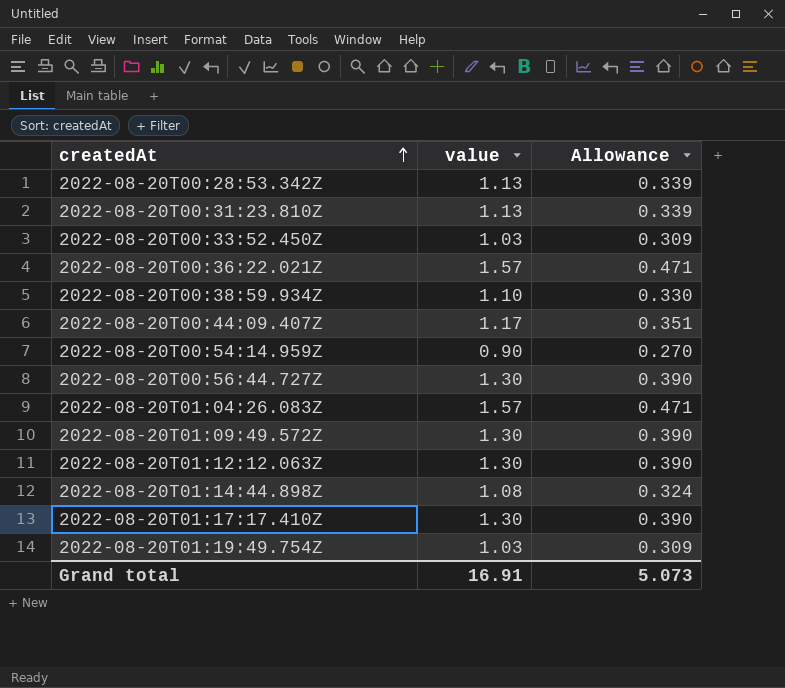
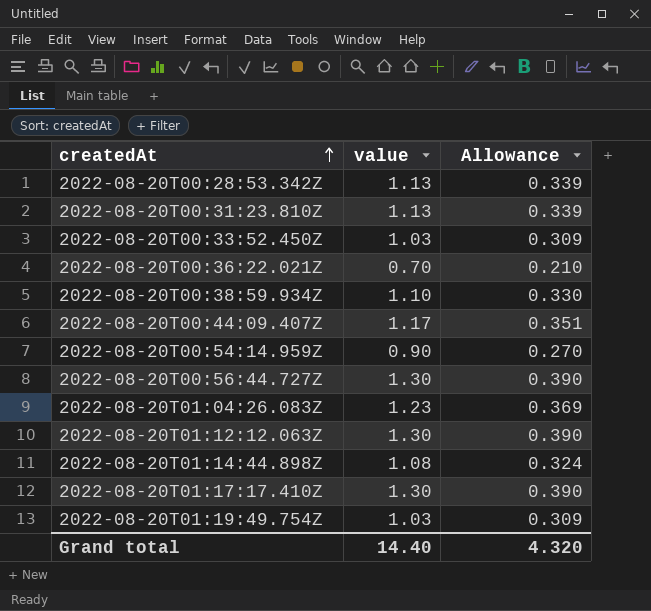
row 2022-08-20T01:09:49.572Z: 1.30 | 0.390 -> none
2022-08-20T00:36:22.021Z | value: 1.57 -> 0.70
2022-08-20T00:36:22.021Z | Allowance: 0.471 -> 0.210
2022-08-20T01:04:26.083Z | value: 1.57 -> 1.23
2022-08-20T01:04:26.083Z | Allowance: 0.471 -> 0.369
Grand total | value: 16.91 -> 14.40
Grand total | Allowance: 5.073 -> 4.320

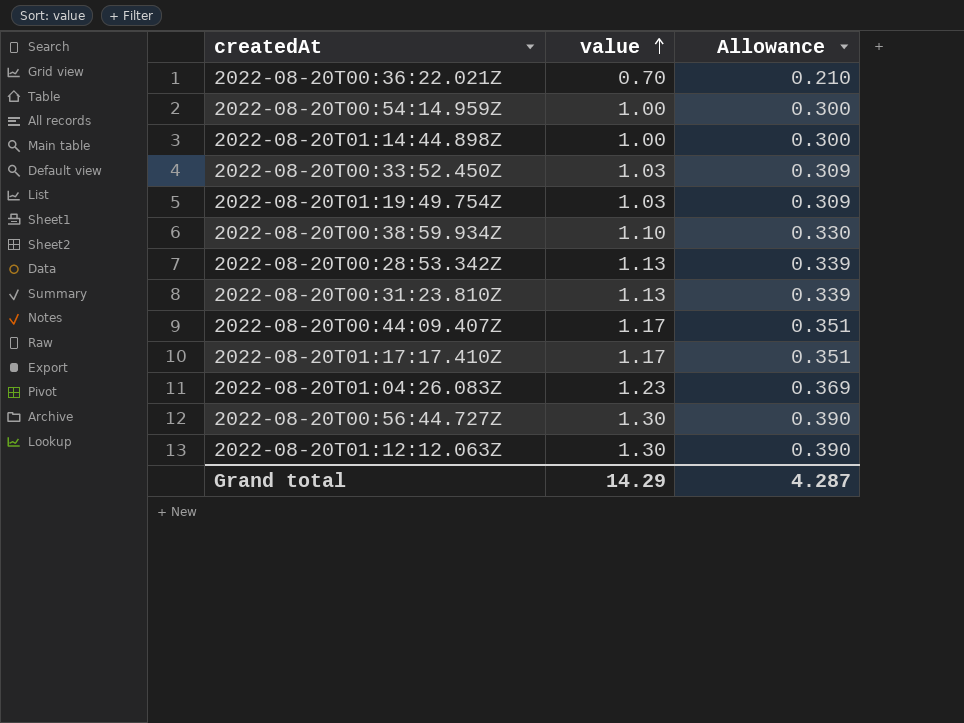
row order: createdAt ascending -> value ascending
2022-08-20T00:54:14.959Z | value: 0.90 -> 1.00
2022-08-20T00:54:14.959Z | Allowance: 0.270 -> 0.300
2022-08-20T01:14:44.898Z | value: 1.08 -> 1.00
2022-08-20T01:14:44.898Z | Allowance: 0.324 -> 0.300
2022-08-20T01:17:17.410Z | value: 1.30 -> 1.17
2022-08-20T01:17:17.410Z | Allowance: 0.390 -> 0.351
Grand total | value: 14.40 -> 14.29
Grand total | Allowance: 4.320 -> 4.287

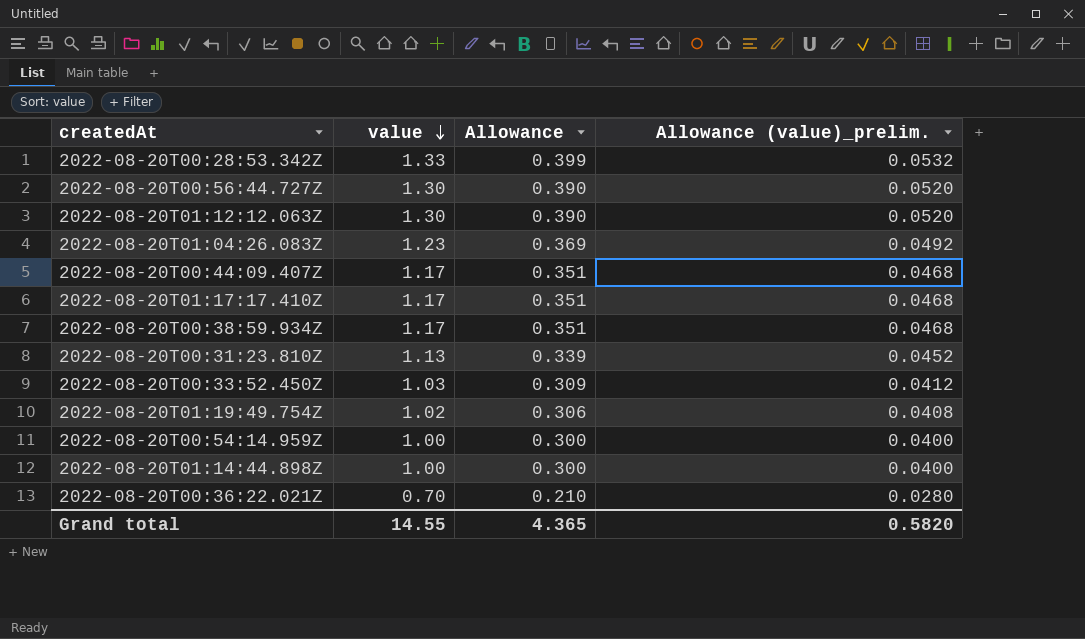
row order: value ascending -> value descending
column Allowance (value)_prelim. | formula: none -> [value] * 0.04
2022-08-20T00:28:53.342Z | value: 1.13 -> 1.33
2022-08-20T00:28:53.342Z | Allowance: 0.339 -> 0.399
2022-08-20T00:38:59.934Z | value: 1.10 -> 1.17
2022-08-20T00:38:59.934Z | Allowance: 0.330 -> 0.351
2022-08-20T01:19:49.754Z | value: 1.03 -> 1.02
2022-08-20T01:19:49.754Z | Allowance: 0.309 -> 0.306
Grand total | value: 14.29 -> 14.55
Grand total | Allowance: 4.287 -> 4.365

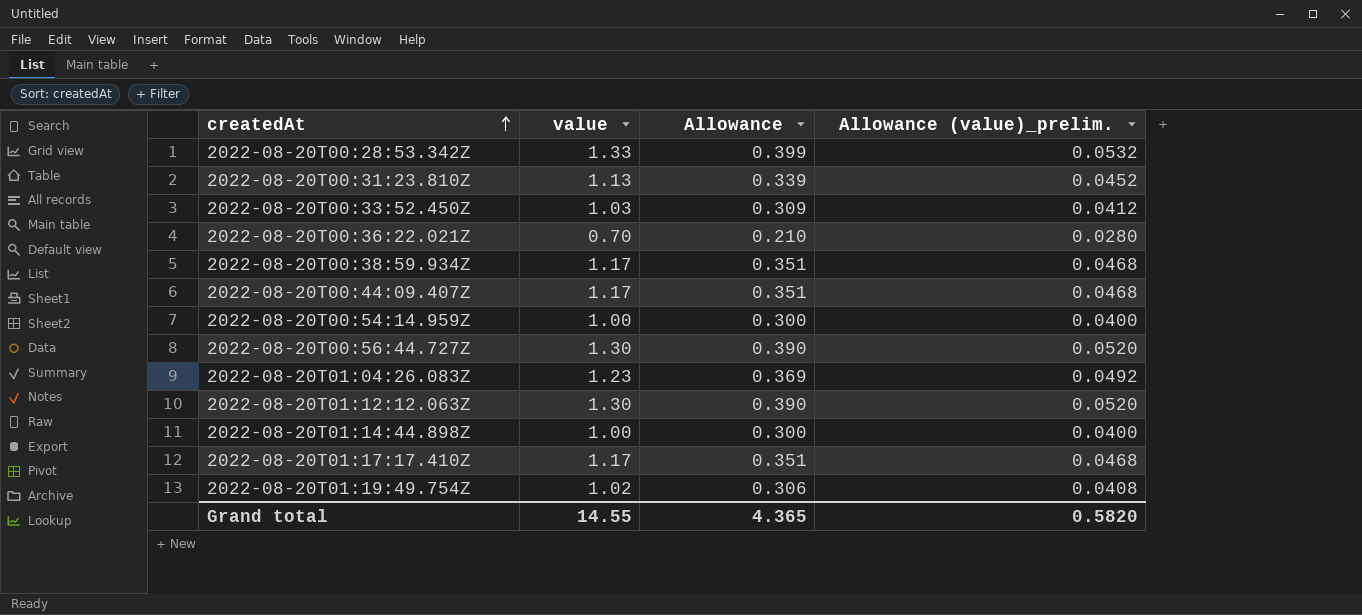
row order: value descending -> createdAt ascending

